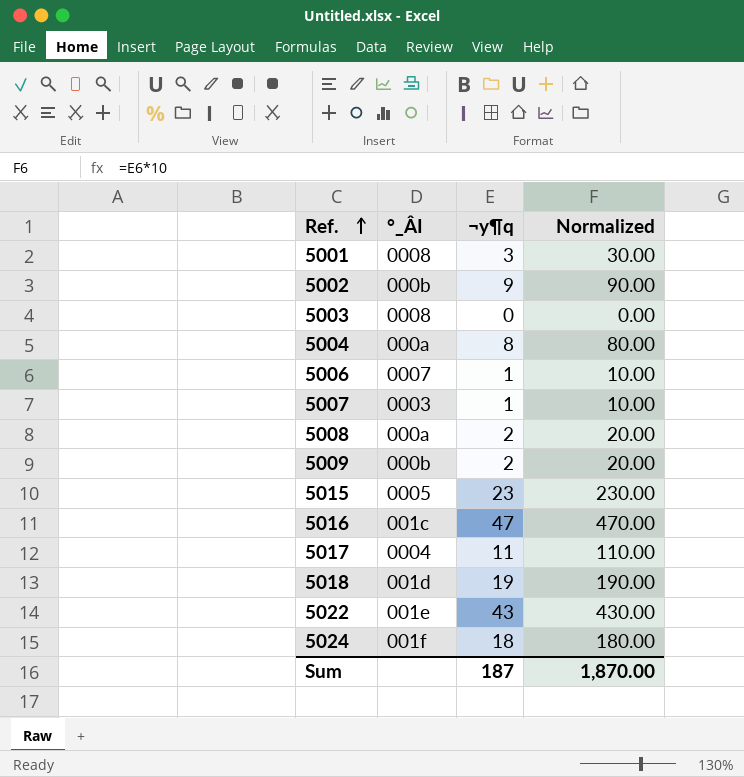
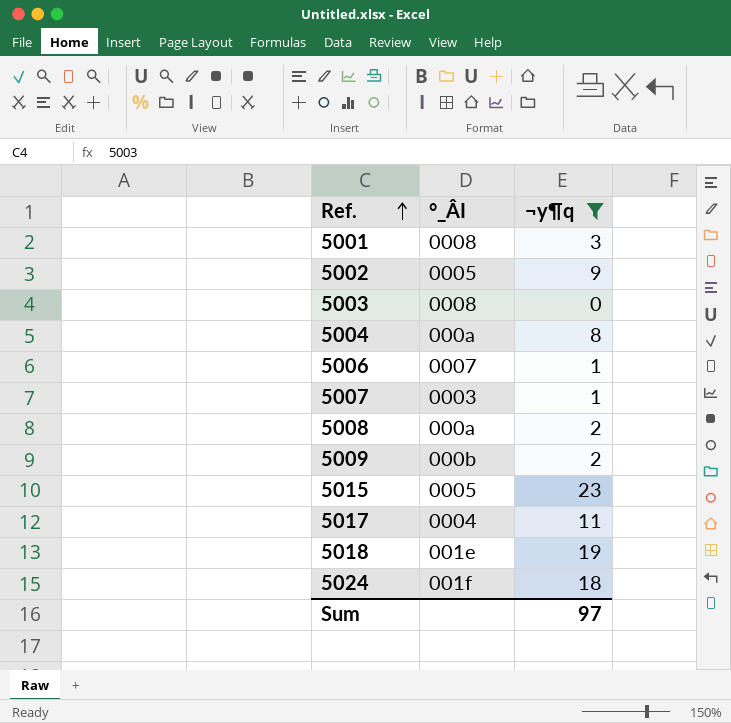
filter: none -> ¬y¶q <= 23
column Normalized | formula: [¬y¶q] * 10 -> none
5002 | °_ÂI: 000b -> 0005
5018 | °_ÂI: 001d -> 001e
Sum | ¬y¶q: 187 -> 97

